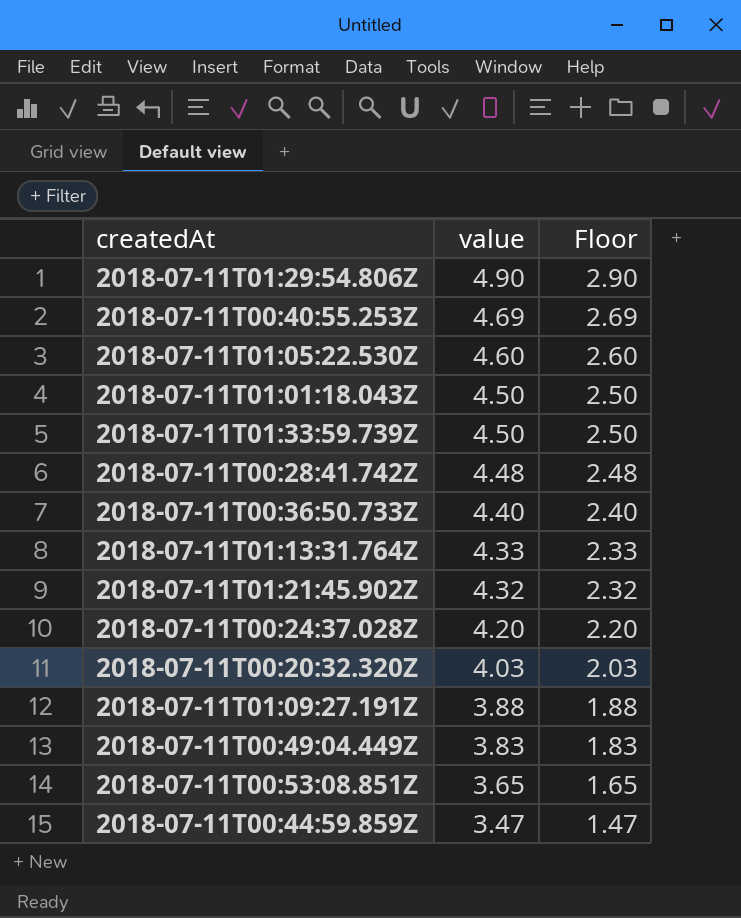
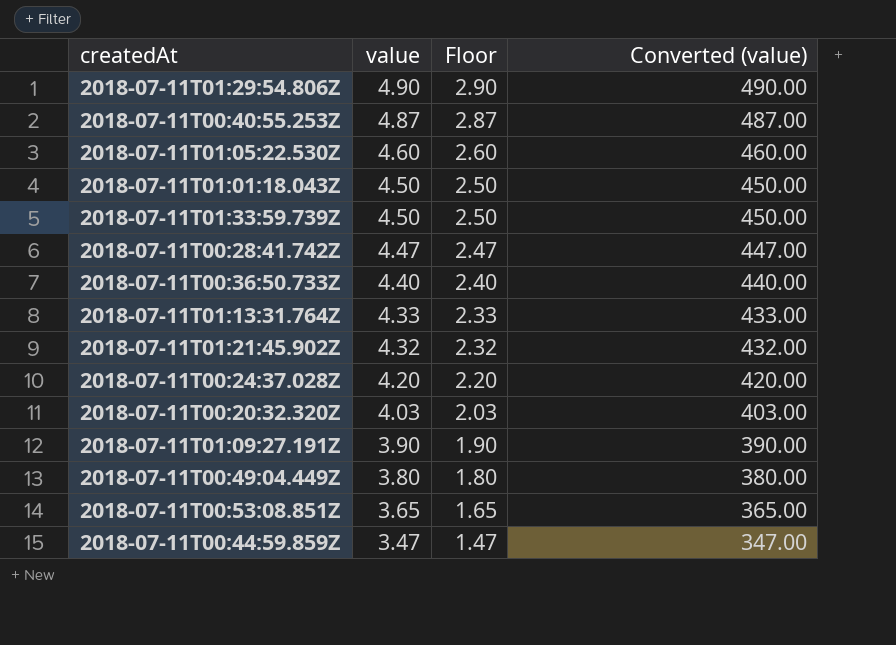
column Converted (value) | formula: none -> [value] * 100
2018-07-11T00:40:55.253Z | value: 4.69 -> 4.87
2018-07-11T00:40:55.253Z | Floor: 2.69 -> 2.87
2018-07-11T00:28:41.742Z | value: 4.48 -> 4.47
2018-07-11T00:28:41.742Z | Floor: 2.48 -> 2.47
2018-07-11T01:09:27.191Z | value: 3.88 -> 3.90
2018-07-11T01:09:27.191Z | Floor: 1.88 -> 1.90
2018-07-11T00:49:04.449Z | value: 3.83 -> 3.80
2018-07-11T00:49:04.449Z | Floor: 1.83 -> 1.80

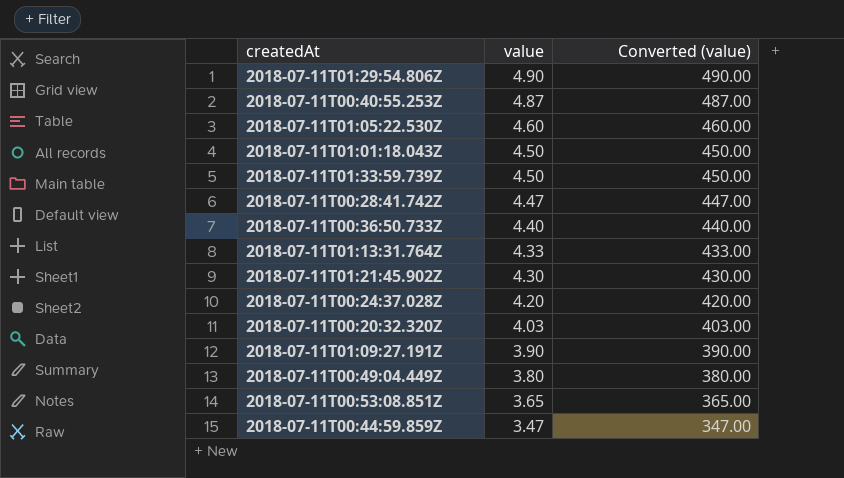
column Floor | formula: [value] - 2 -> none
2018-07-11T01:21:45.902Z | value: 4.32 -> 4.30
2018-07-11T01:21:45.902Z | Converted (value): 432.00 -> 430.00

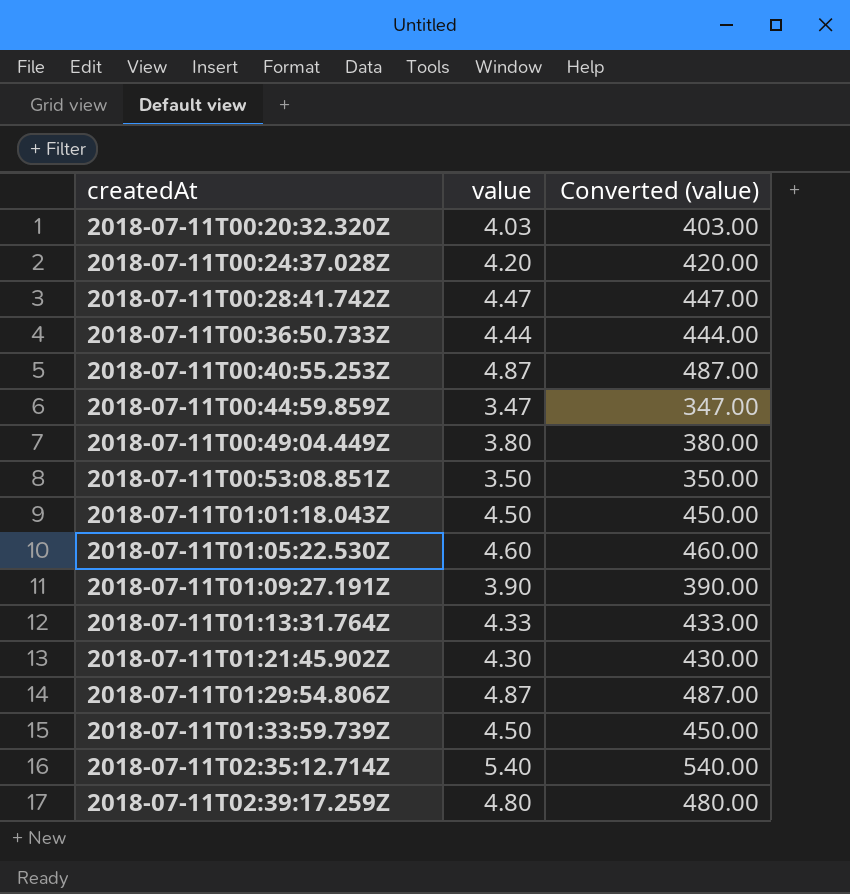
row order: value descending -> createdAt ascending
2018-07-11T00:36:50.733Z | value: 4.40 -> 4.44
2018-07-11T00:36:50.733Z | Converted (value): 440.00 -> 444.00
2018-07-11T00:53:08.851Z | value: 3.65 -> 3.50
2018-07-11T00:53:08.851Z | Converted (value): 365.00 -> 350.00
2018-07-11T01:29:54.806Z | value: 4.90 -> 4.87
2018-07-11T01:29:54.806Z | Converted (value): 490.00 -> 487.00
row 2018-07-11T02:35:12.714Z: none -> 5.40 | 540.00
row 2018-07-11T02:39:17.259Z: none -> 4.80 | 480.00

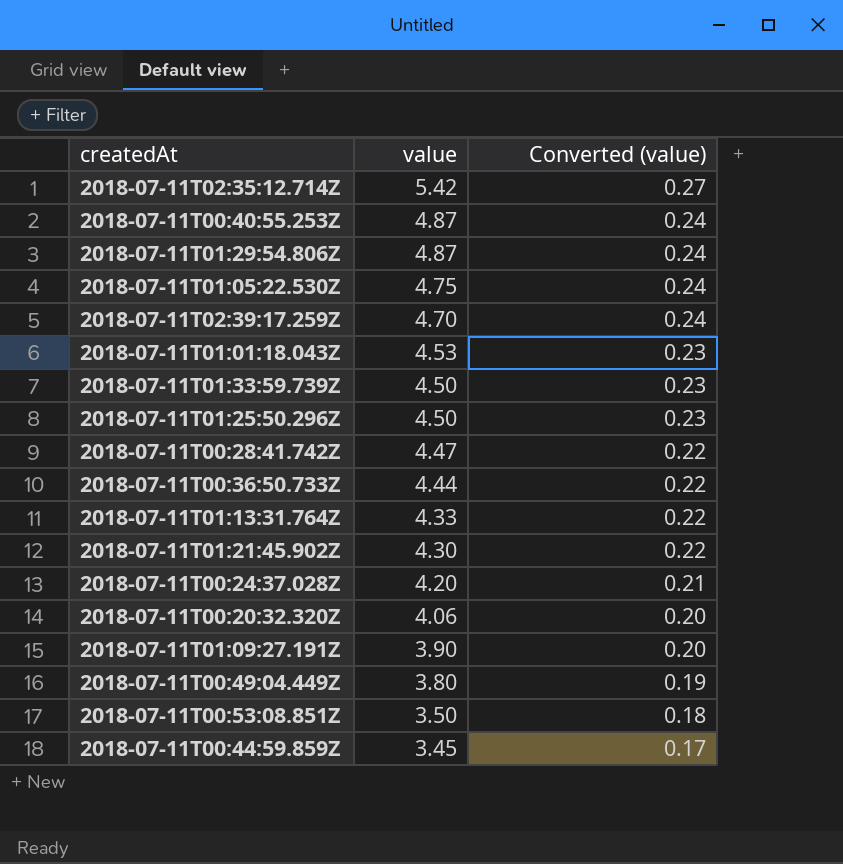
row order: createdAt ascending -> value descending
column Converted (value) | formula: [value] * 100 -> [value] * 0.05
2018-07-11T02:35:12.714Z | value: 5.40 -> 5.42
2018-07-11T01:05:22.530Z | value: 4.60 -> 4.75
2018-07-11T02:39:17.259Z | value: 4.80 -> 4.70
2018-07-11T01:01:18.043Z | value: 4.50 -> 4.53
row 2018-07-11T01:25:50.296Z: none -> 4.50 | 0.23
2018-07-11T00:20:32.320Z | value: 4.03 -> 4.06
2018-07-11T00:44:59.859Z | value: 3.47 -> 3.45

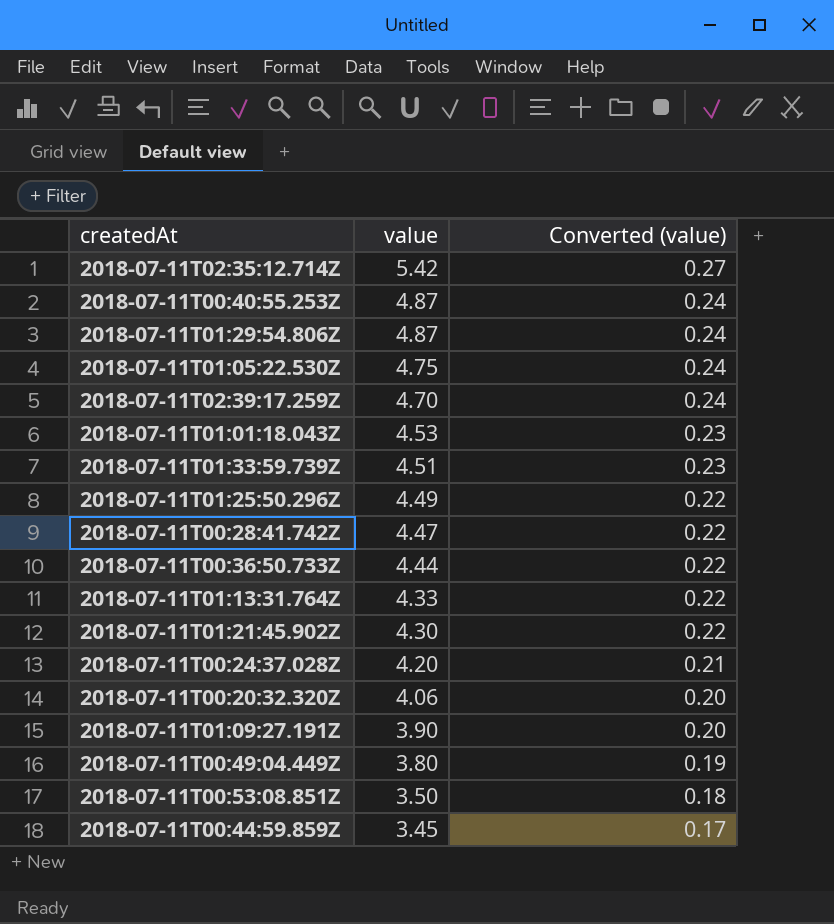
2018-07-11T01:33:59.739Z | value: 4.50 -> 4.51
2018-07-11T01:25:50.296Z | value: 4.50 -> 4.49
2018-07-11T01:25:50.296Z | Converted (value): 0.23 -> 0.22

